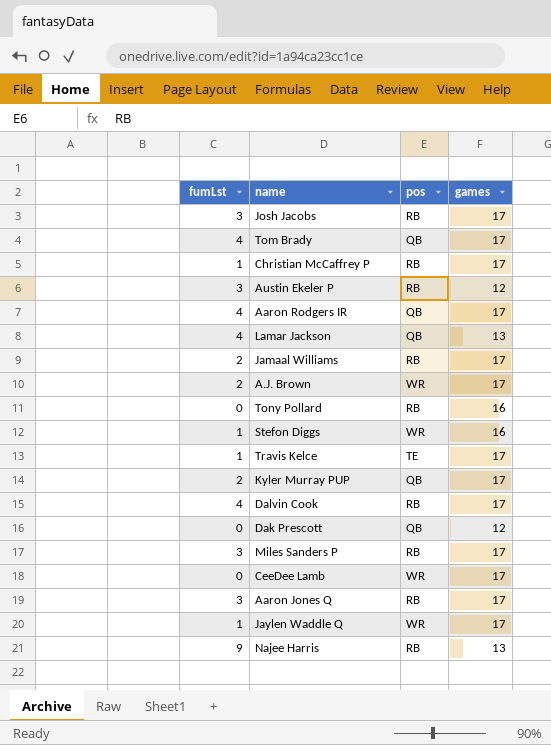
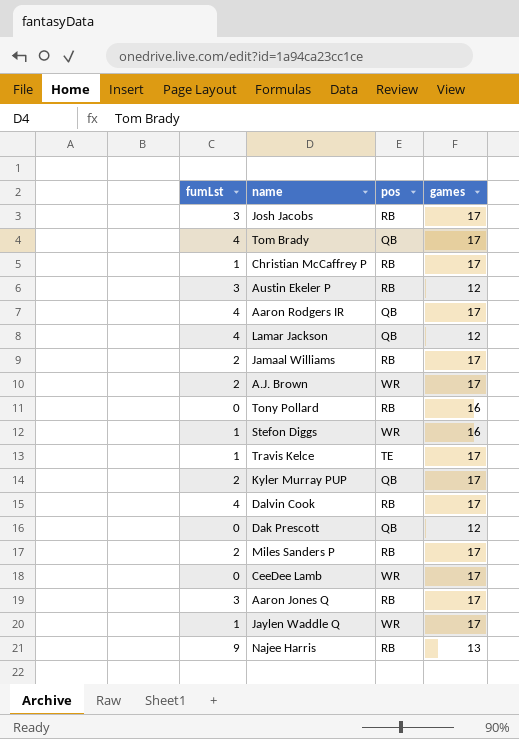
Lamar Jackson | games: 13 -> 12
Miles Sanders P | fumLst: 3 -> 2

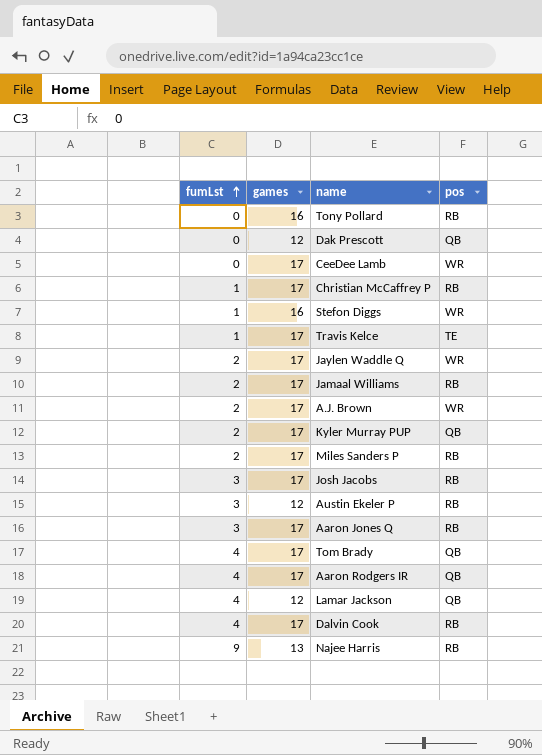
row order: none -> fumLst ascending
column games | position: 4 -> 2
Jaylen Waddle Q | fumLst: 1 -> 2

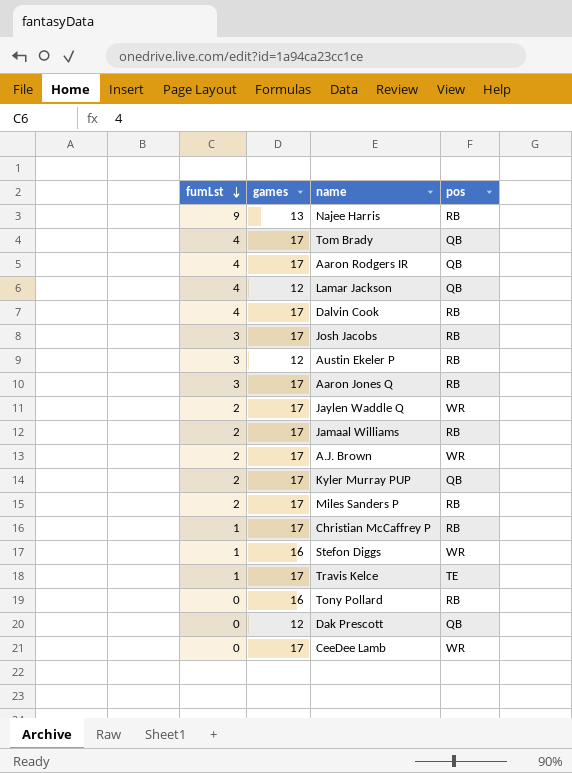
row order: fumLst ascending -> fumLst descending

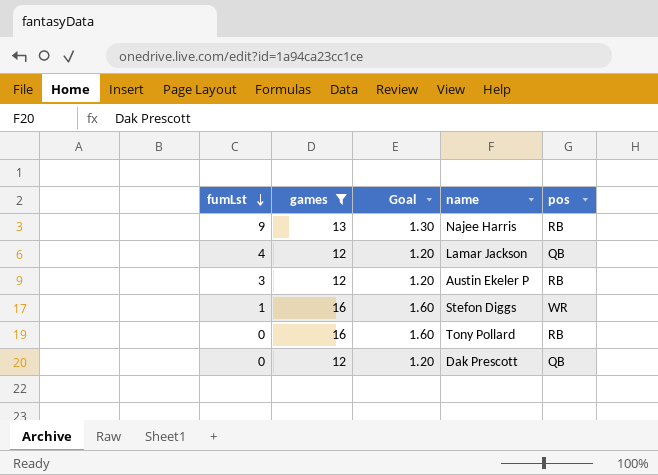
filter: none -> games != 17
column Goal | formula: none -> [games] * 0.1

